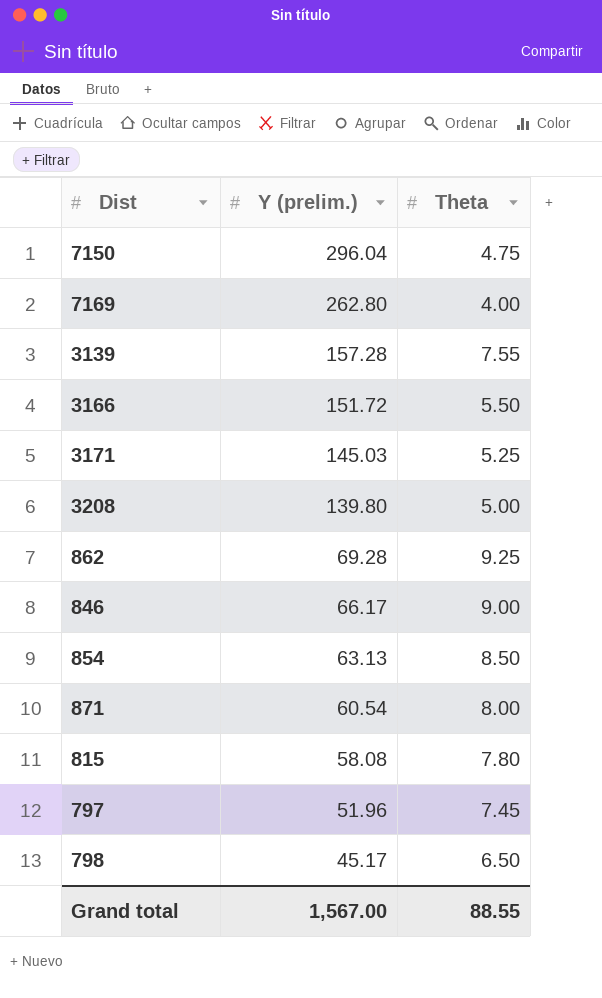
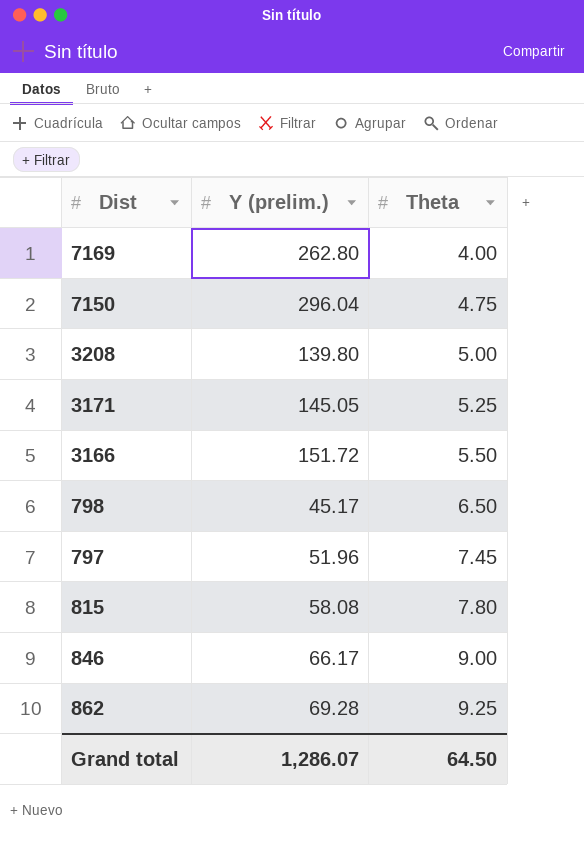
row order: Y (prelim.) descending -> Theta ascending
row 3139: 157.28 | 7.55 -> none
row 854: 63.13 | 8.50 -> none
row 871: 60.54 | 8.00 -> none
3171 | Y (prelim.): 145.03 -> 145.05
Grand total | Y (prelim.): 1,567.00 -> 1,286.07
Grand total | Theta: 88.55 -> 64.50

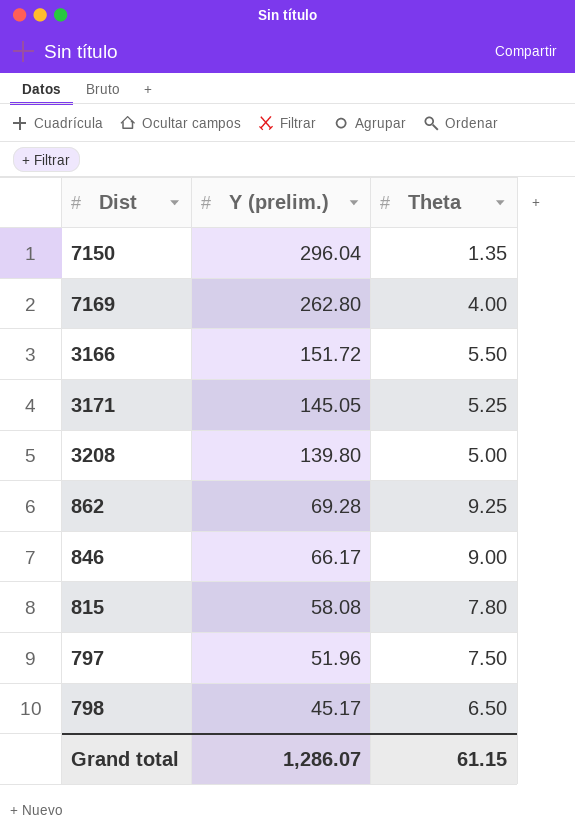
row order: Theta ascending -> Y (prelim.) descending
7150 | Theta: 4.75 -> 1.35
797 | Theta: 7.45 -> 7.50
Grand total | Theta: 64.50 -> 61.15

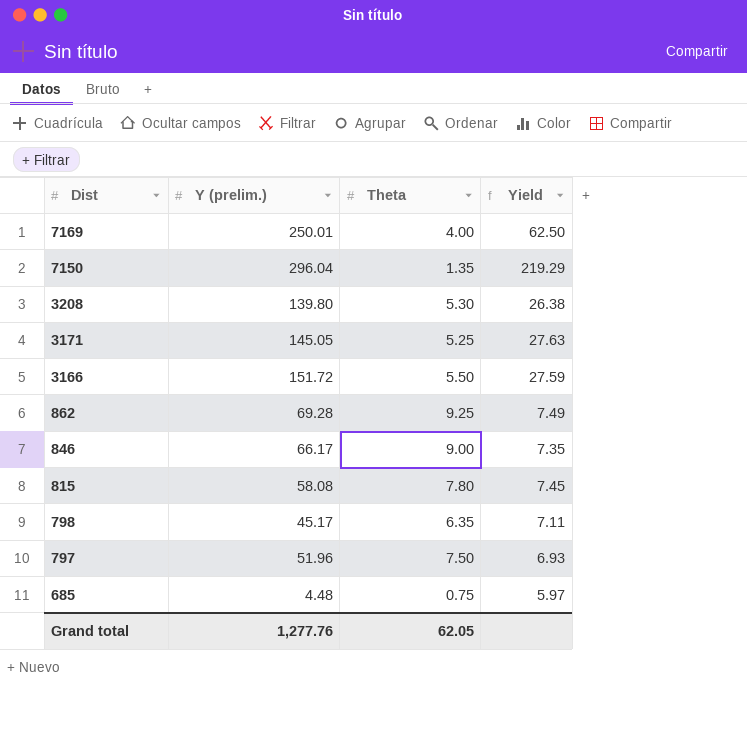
row order: Y (prelim.) descending -> Dist descending
column Yield | formula: none -> [Y (prelim.)] / [Theta]
7169 | Y (prelim.): 262.80 -> 250.01
3208 | Theta: 5.00 -> 5.30
798 | Theta: 6.50 -> 6.35
row 685: none -> 4.48 | 0.75 | 5.97
Grand total | Y (prelim.): 1,286.07 -> 1,277.76
Grand total | Theta: 61.15 -> 62.05

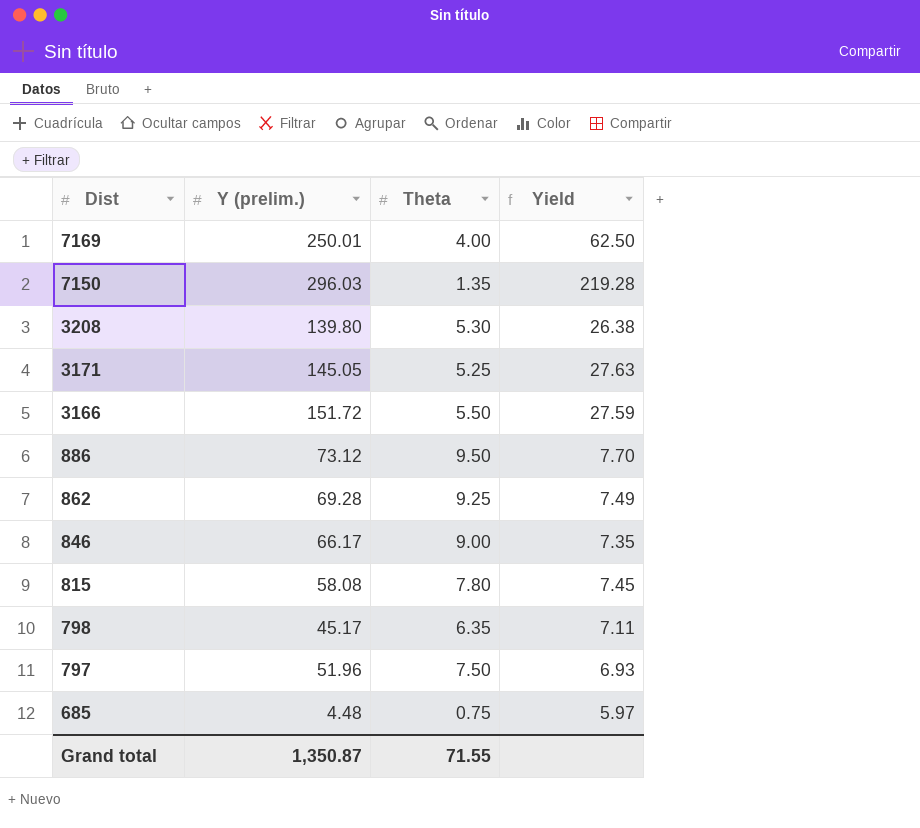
7150 | Y (prelim.): 296.04 -> 296.03
7150 | Yield: 219.29 -> 219.28
row 886: none -> 73.12 | 9.50 | 7.70
Grand total | Y (prelim.): 1,277.76 -> 1,350.87
Grand total | Theta: 62.05 -> 71.55

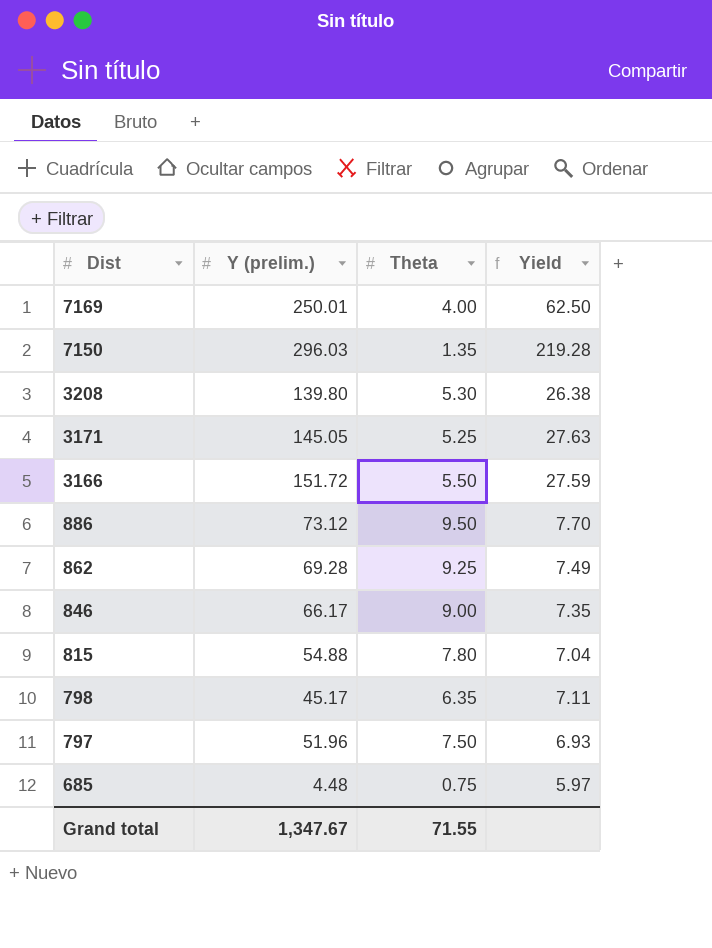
815 | Y (prelim.): 58.08 -> 54.88
815 | Yield: 7.45 -> 7.04
Grand total | Y (prelim.): 1,350.87 -> 1,347.67

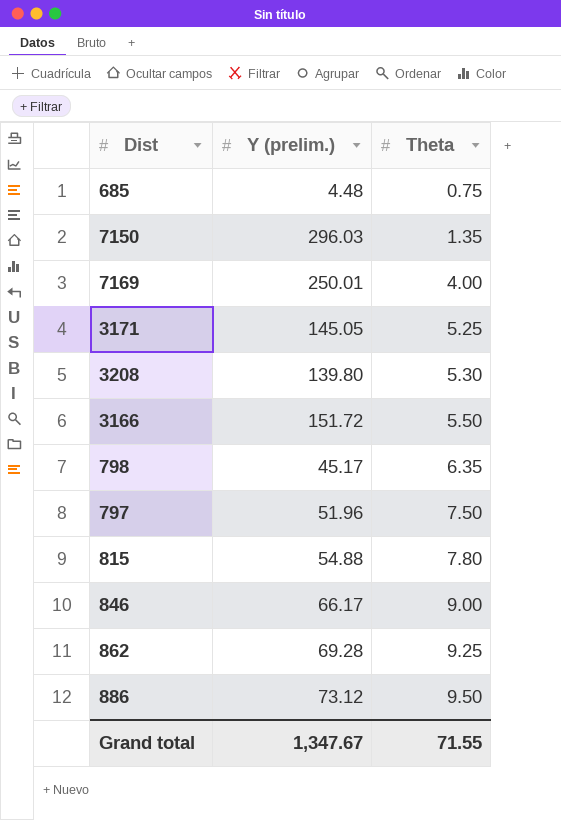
row order: Dist descending -> Theta ascending
column Yield | formula: [Y (prelim.)] / [Theta] -> none

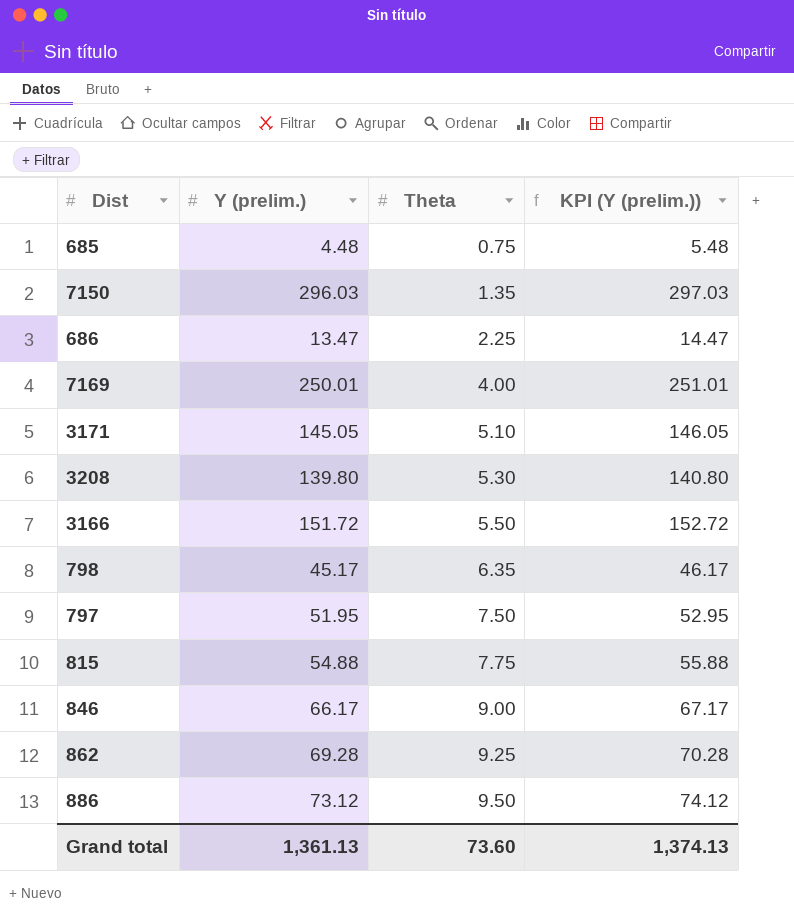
column KPI (Y (prelim.)) | formula: none -> [Y (prelim.)] + 1
row 686: none -> 13.47 | 2.25 | 14.47
3171 | Theta: 5.25 -> 5.10
797 | Y (prelim.): 51.96 -> 51.95
815 | Theta: 7.80 -> 7.75
Grand total | Y (prelim.): 1,347.67 -> 1,361.13
Grand total | Theta: 71.55 -> 73.60

